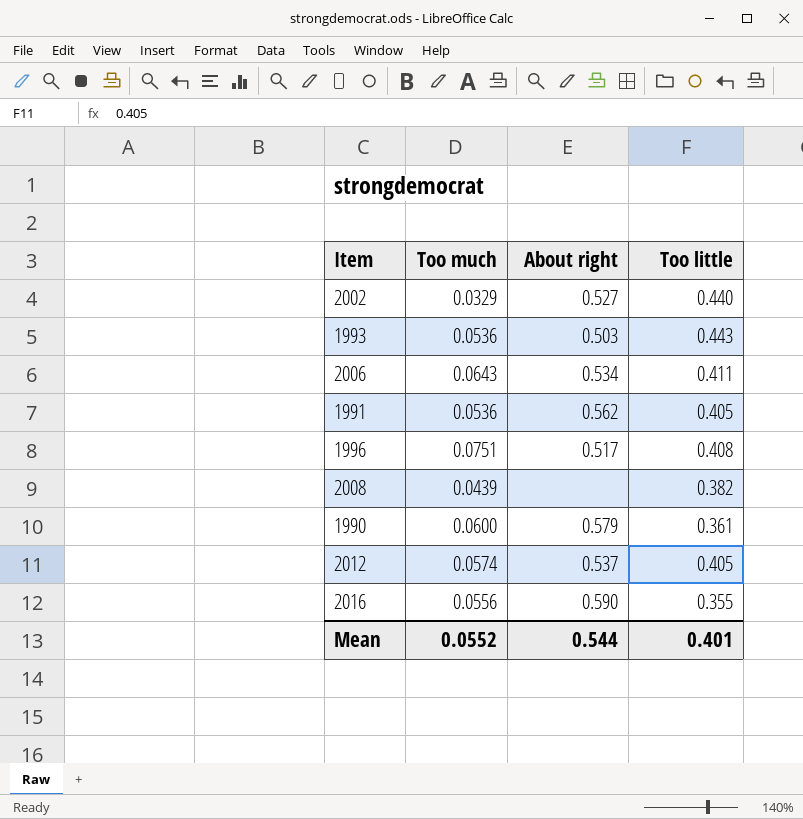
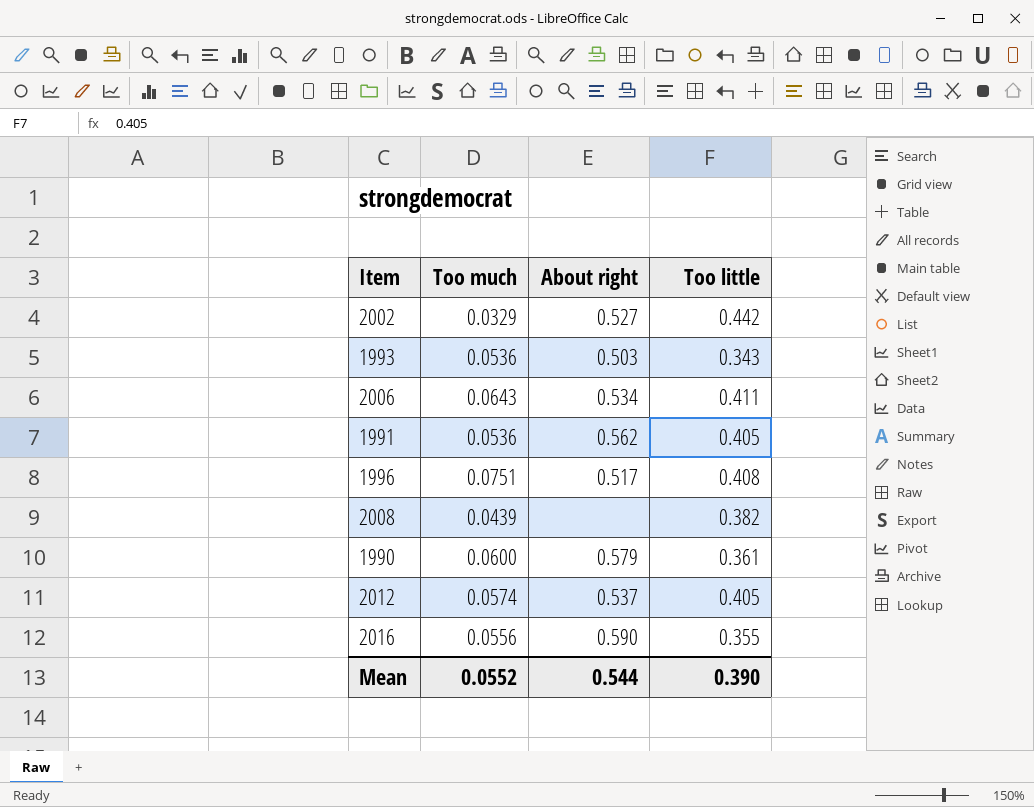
2002 | Too little: 0.440 -> 0.442
1993 | Too little: 0.443 -> 0.343
Mean | Too little: 0.401 -> 0.390

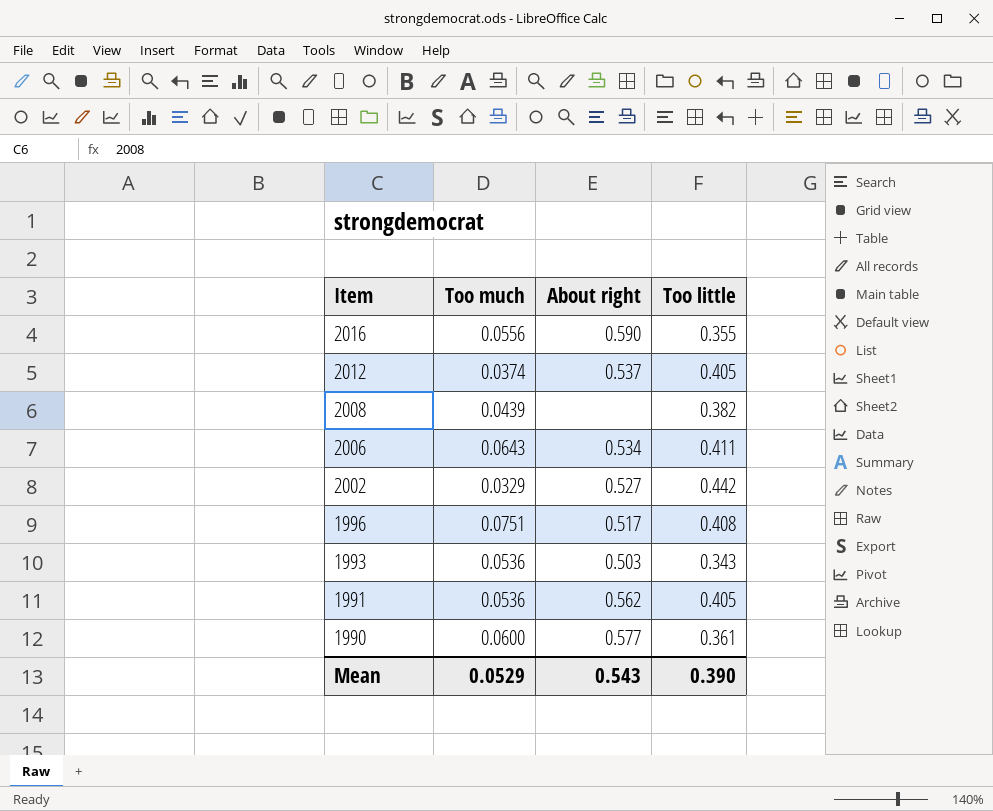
row order: none -> Item descending
2012 | Too much: 0.0574 -> 0.0374
1990 | About right: 0.579 -> 0.577
Mean | Too much: 0.0552 -> 0.0529
Mean | About right: 0.544 -> 0.543

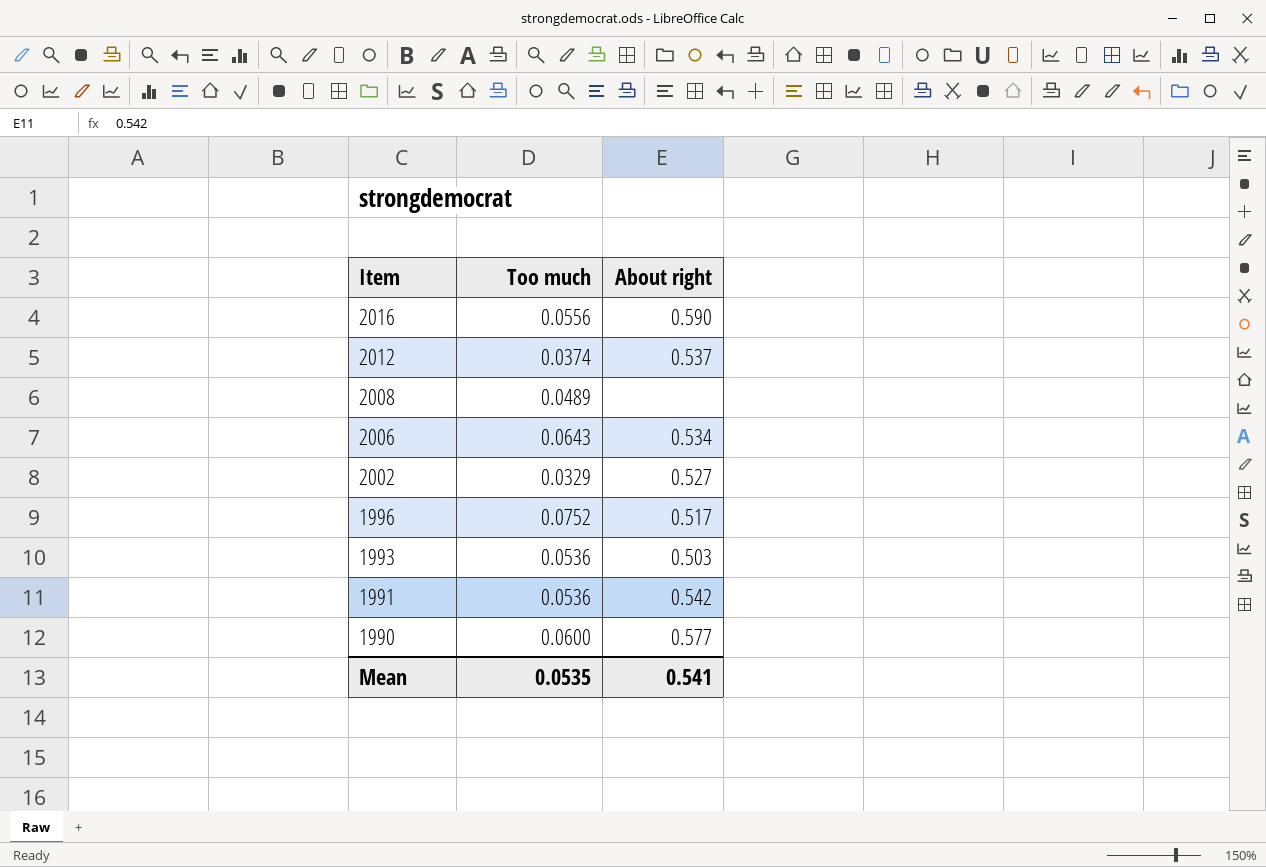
column Too little | position: 4 -> none
2008 | Too much: 0.0439 -> 0.0489
1996 | Too much: 0.0751 -> 0.0752
1991 | About right: 0.562 -> 0.542
Mean | Too much: 0.0529 -> 0.0535
Mean | About right: 0.543 -> 0.541

